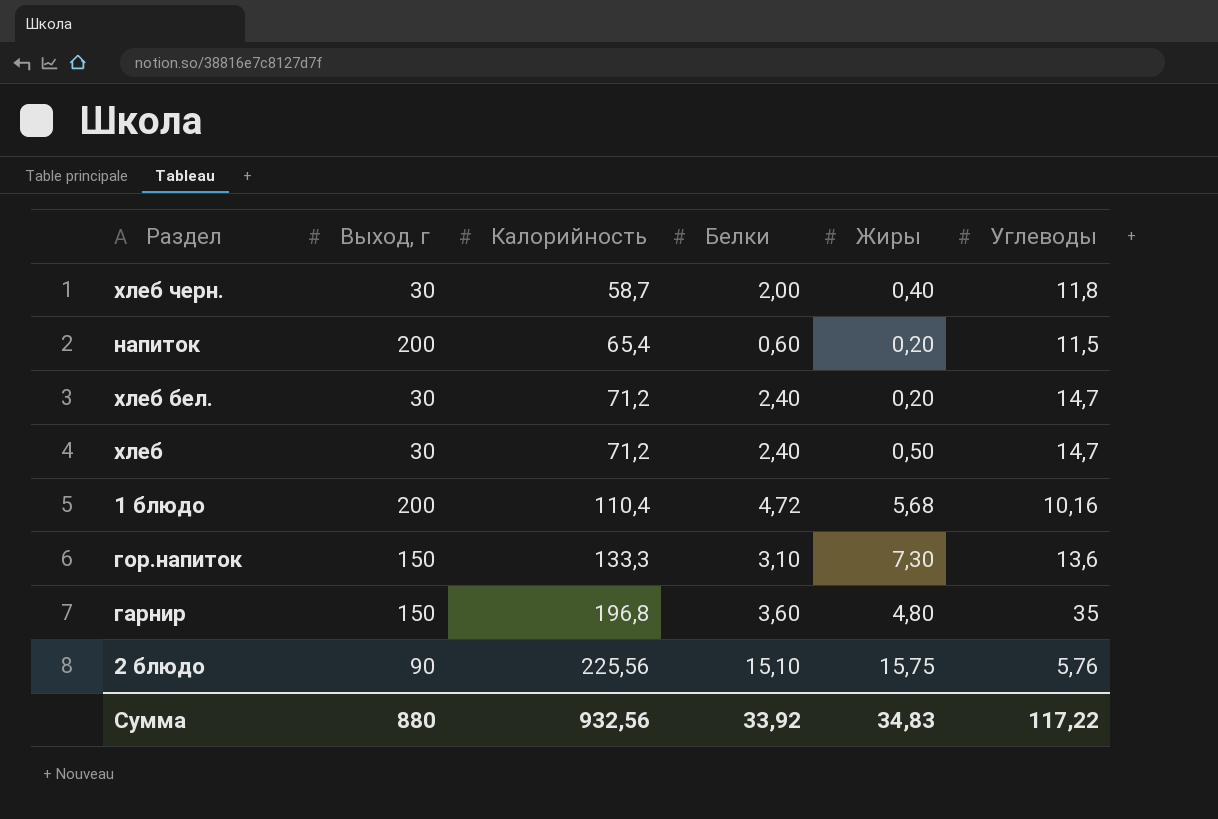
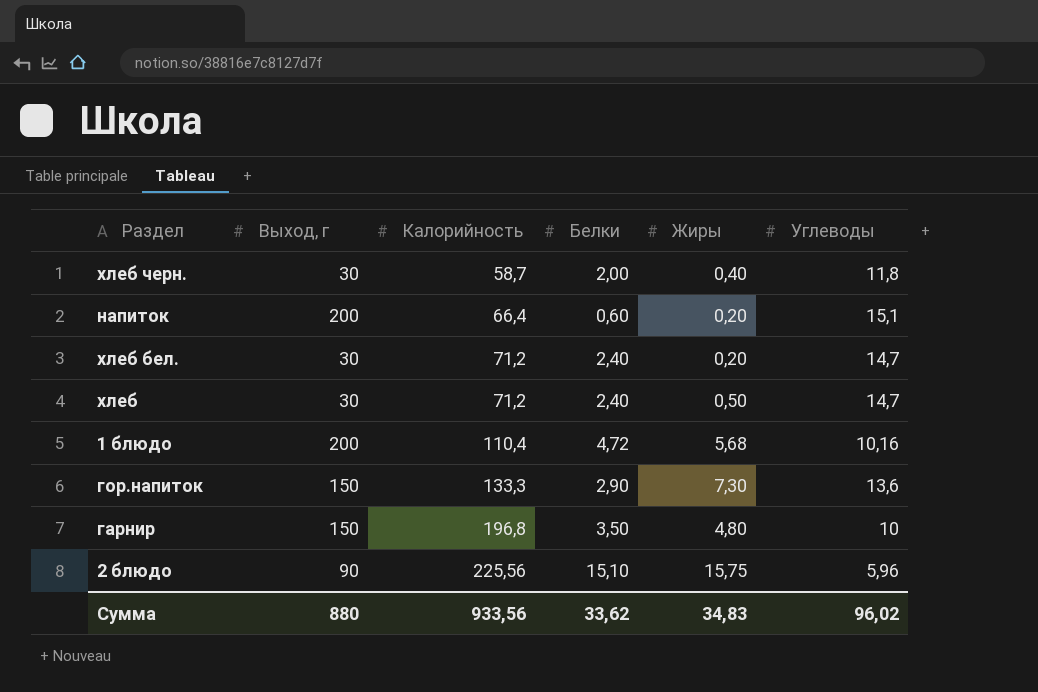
напиток | Калорийность: 65,4 -> 66,4
напиток | Углеводы: 11,5 -> 15,1
гор.напиток | Белки: 3,10 -> 2,90
гарнир | Белки: 3,60 -> 3,50
гарнир | Углеводы: 35 -> 10
2 блюдо | Углеводы: 5,76 -> 5,96
Сумма | Калорийность: 932,56 -> 933,56
Сумма | Белки: 33,92 -> 33,62
Сумма | Углеводы: 117,22 -> 96,02

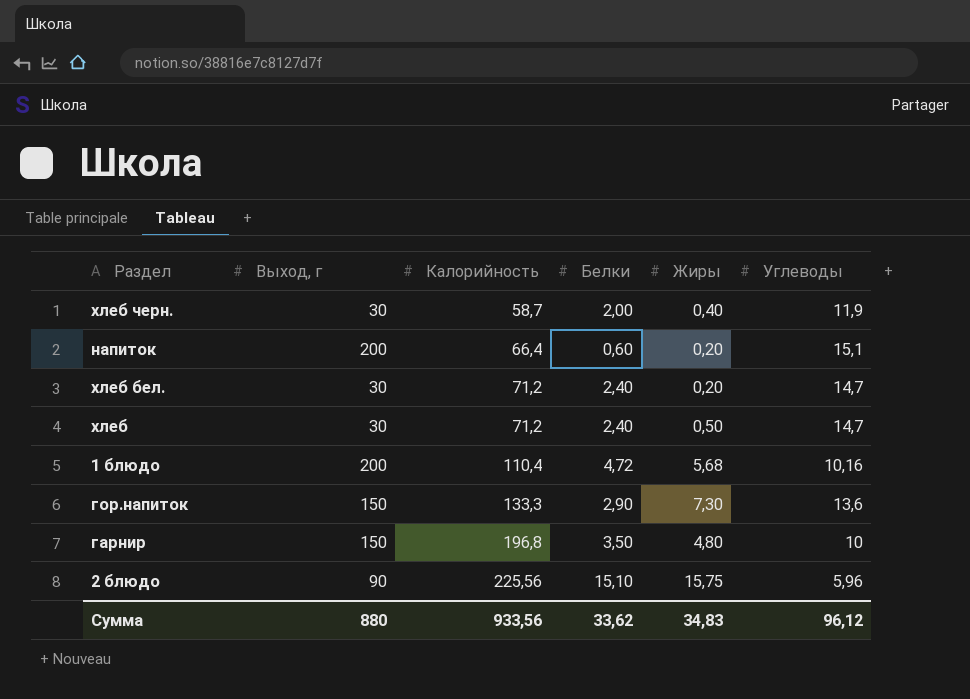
хлеб черн. | Углеводы: 11,8 -> 11,9
Сумма | Углеводы: 96,02 -> 96,12

